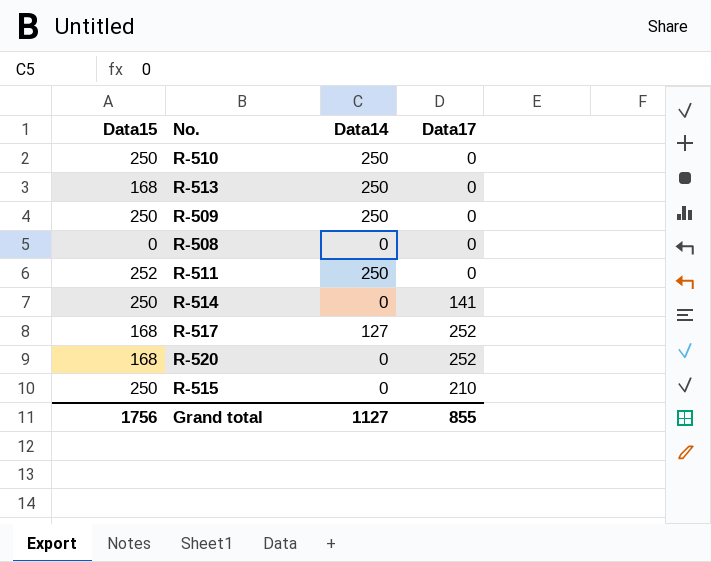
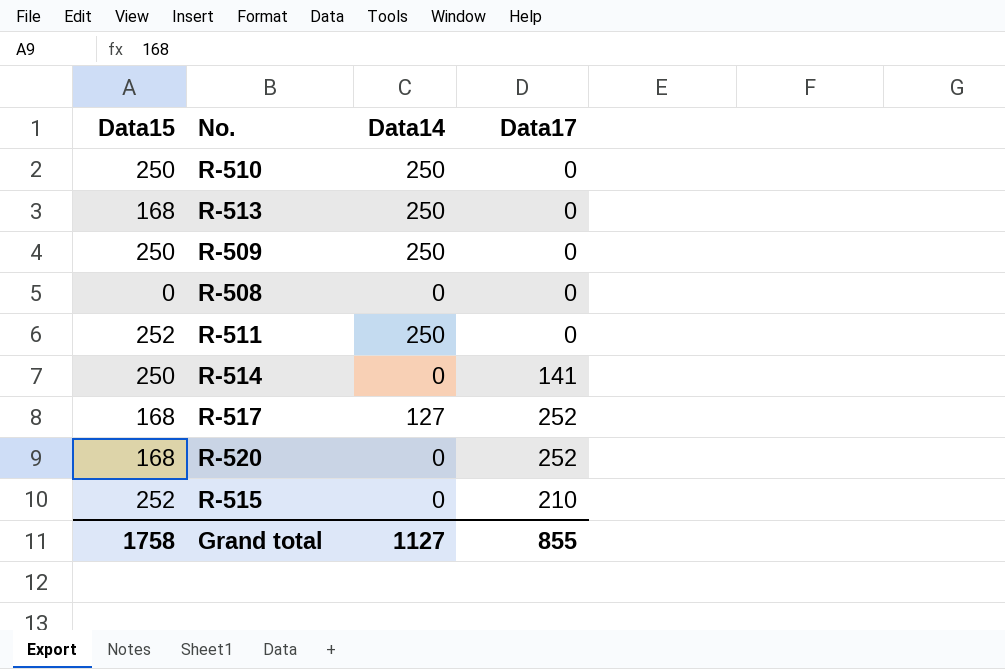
R-515 | Data15: 250 -> 252
Grand total | Data15: 1756 -> 1758

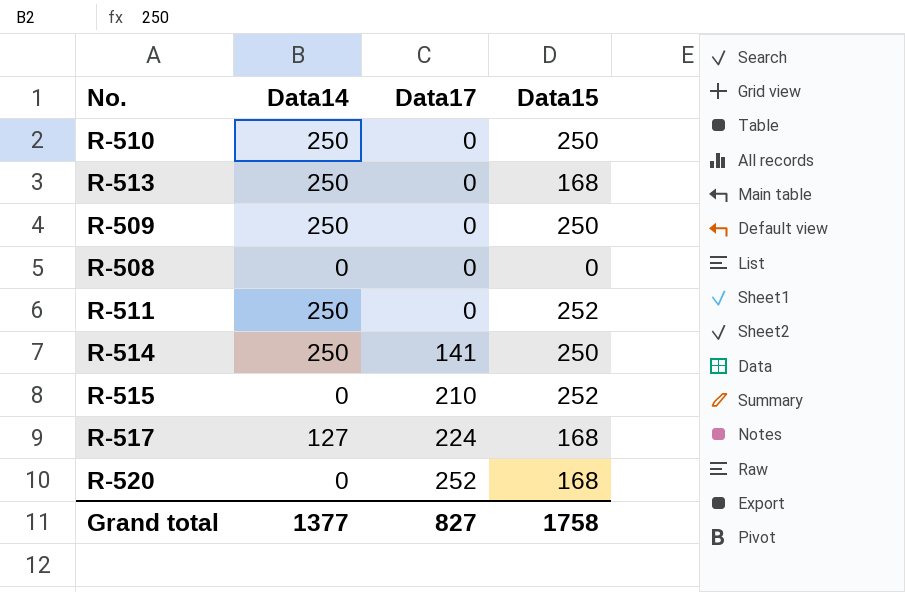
row order: none -> Data17 ascending
column Data15 | position: 1 -> 4
R-514 | Data14: 0 -> 250
R-517 | Data17: 252 -> 224
Grand total | Data14: 1127 -> 1377
Grand total | Data17: 855 -> 827

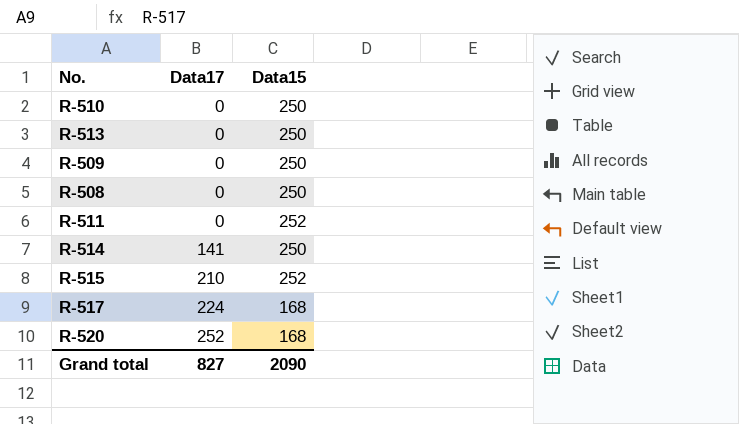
column Data14 | position: 2 -> none
R-513 | Data15: 168 -> 250
R-508 | Data15: 0 -> 250
Grand total | Data15: 1758 -> 2090

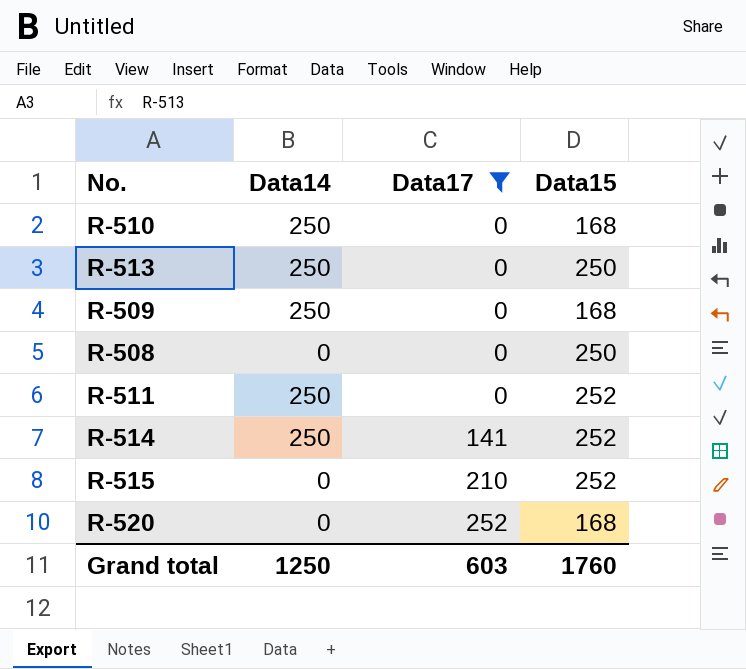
filter: none -> Data17 != 224
column Data14 | position: none -> 2
R-510 | Data15: 250 -> 168
R-509 | Data15: 250 -> 168
R-514 | Data15: 250 -> 252
Grand total | Data17: 827 -> 603
Grand total | Data15: 2090 -> 1760

